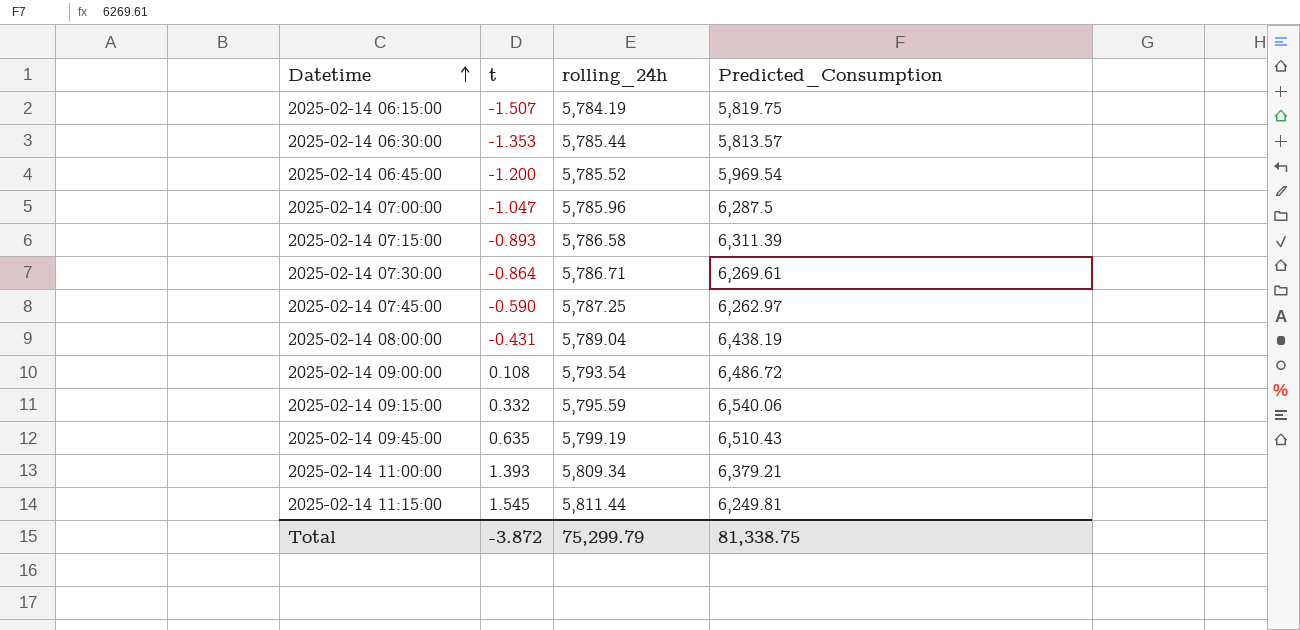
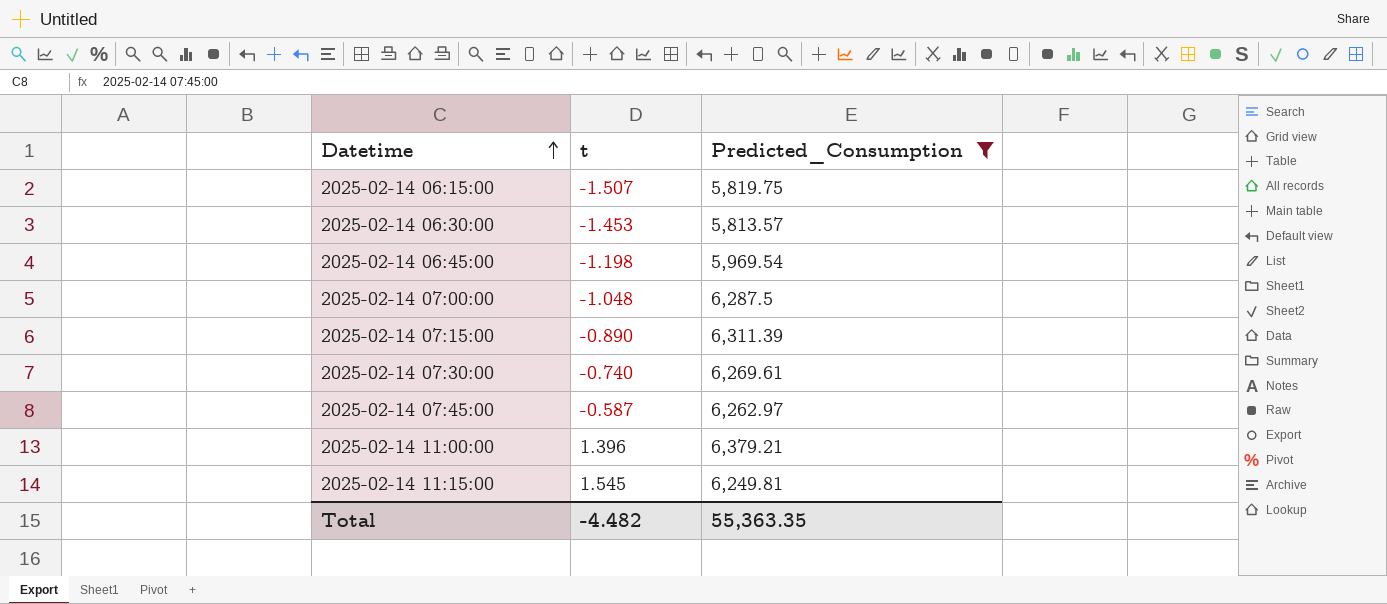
filter: none -> Predicted_Consumption <= 6,379.21
column rolling_24h | position: 3 -> none
2025-02-14 06:30:00 | t: -1.353 -> -1.453
2025-02-14 06:45:00 | t: -1.200 -> -1.198
2025-02-14 07:00:00 | t: -1.047 -> -1.048
2025-02-14 07:15:00 | t: -0.893 -> -0.890
2025-02-14 07:30:00 | t: -0.864 -> -0.740
2025-02-14 07:45:00 | t: -0.590 -> -0.587
2025-02-14 11:00:00 | t: 1.393 -> 1.396
Total | t: -3.872 -> -4.482
Total | Predicted_Consumption: 81,338.75 -> 55,363.35

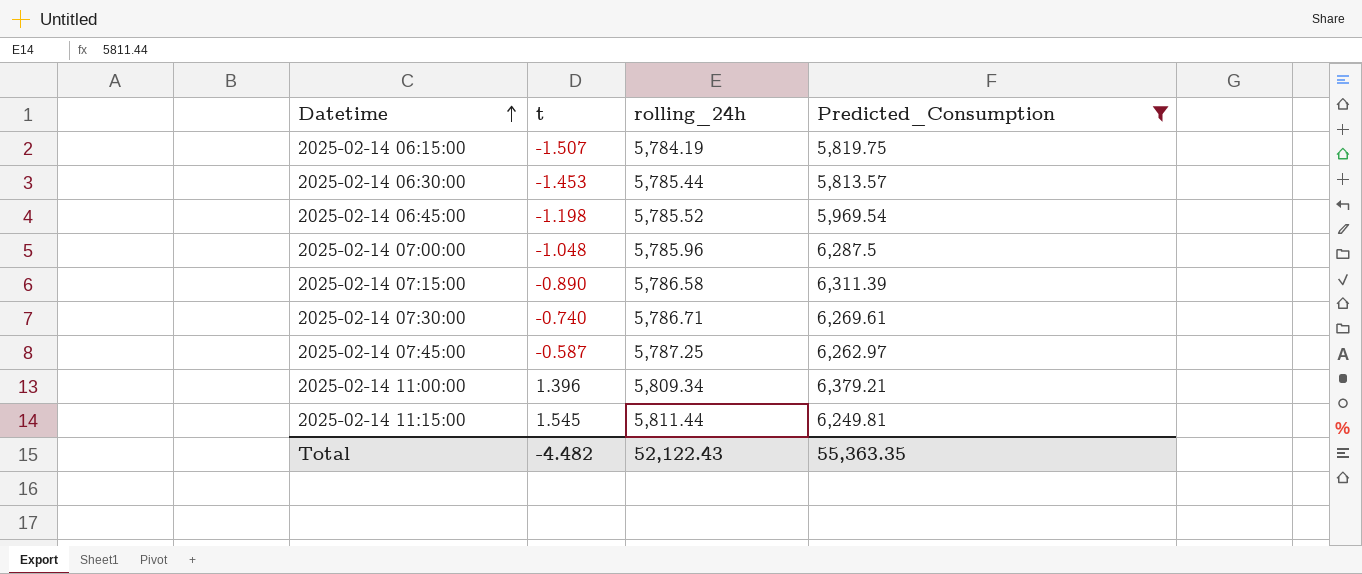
column rolling_24h | position: none -> 3

